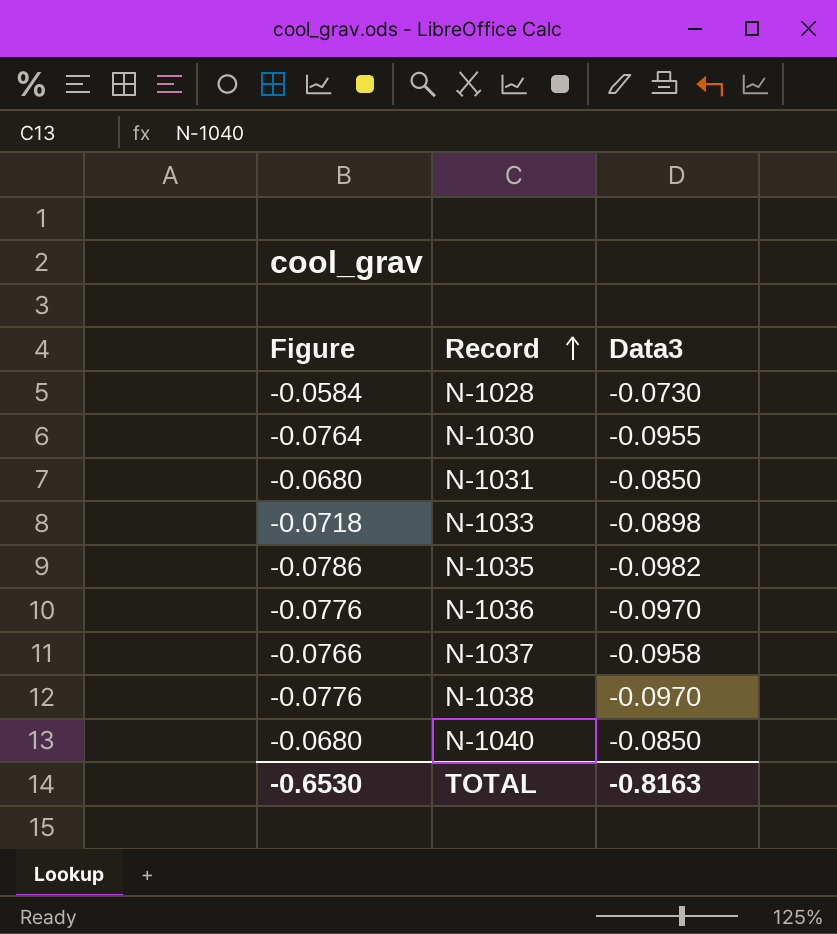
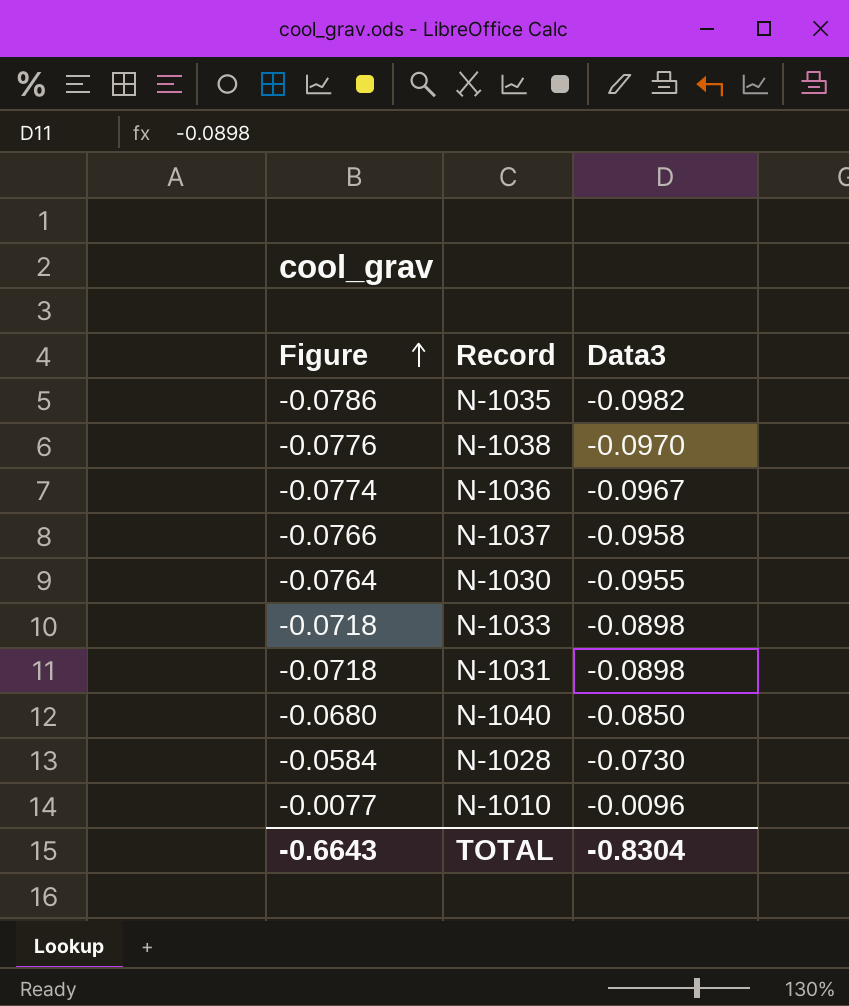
row order: Record ascending -> Figure ascending
N-1036 | Figure: -0.0776 -> -0.0774
N-1036 | Data3: -0.0970 -> -0.0967
N-1031 | Figure: -0.0680 -> -0.0718
N-1031 | Data3: -0.0850 -> -0.0898
row N-1010: none -> -0.0077 | -0.0096
TOTAL | Figure: -0.6530 -> -0.6643
TOTAL | Data3: -0.8163 -> -0.8304

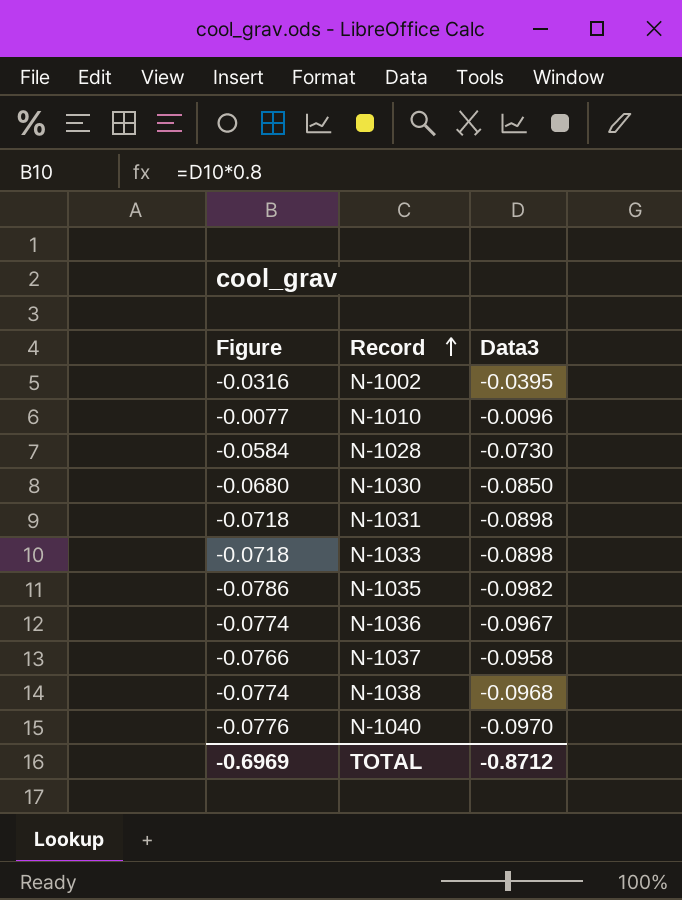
row order: Figure ascending -> Record ascending
row N-1002: none -> -0.0316 | -0.0395
N-1030 | Figure: -0.0764 -> -0.0680
N-1030 | Data3: -0.0955 -> -0.0850
N-1038 | Figure: -0.0776 -> -0.0774
N-1038 | Data3: -0.0970 -> -0.0968
N-1040 | Figure: -0.0680 -> -0.0776
N-1040 | Data3: -0.0850 -> -0.0970
TOTAL | Figure: -0.6643 -> -0.6969
TOTAL | Data3: -0.8304 -> -0.8712

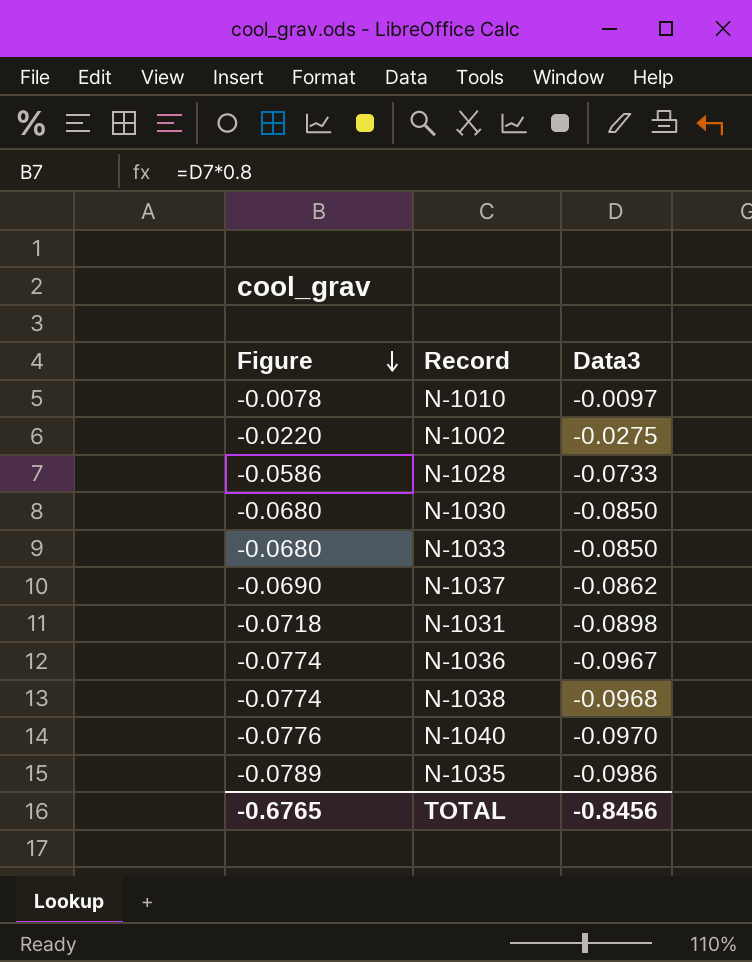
row order: Record ascending -> Figure descending
N-1010 | Figure: -0.0077 -> -0.0078
N-1010 | Data3: -0.0096 -> -0.0097
N-1002 | Figure: -0.0316 -> -0.0220
N-1002 | Data3: -0.0395 -> -0.0275
N-1028 | Figure: -0.0584 -> -0.0586
N-1028 | Data3: -0.0730 -> -0.0733
N-1033 | Figure: -0.0718 -> -0.0680
N-1033 | Data3: -0.0898 -> -0.0850
N-1037 | Figure: -0.0766 -> -0.0690
N-1037 | Data3: -0.0958 -> -0.0862
N-1035 | Figure: -0.0786 -> -0.0789
N-1035 | Data3: -0.0982 -> -0.0986
TOTAL | Figure: -0.6969 -> -0.6765
TOTAL | Data3: -0.8712 -> -0.8456

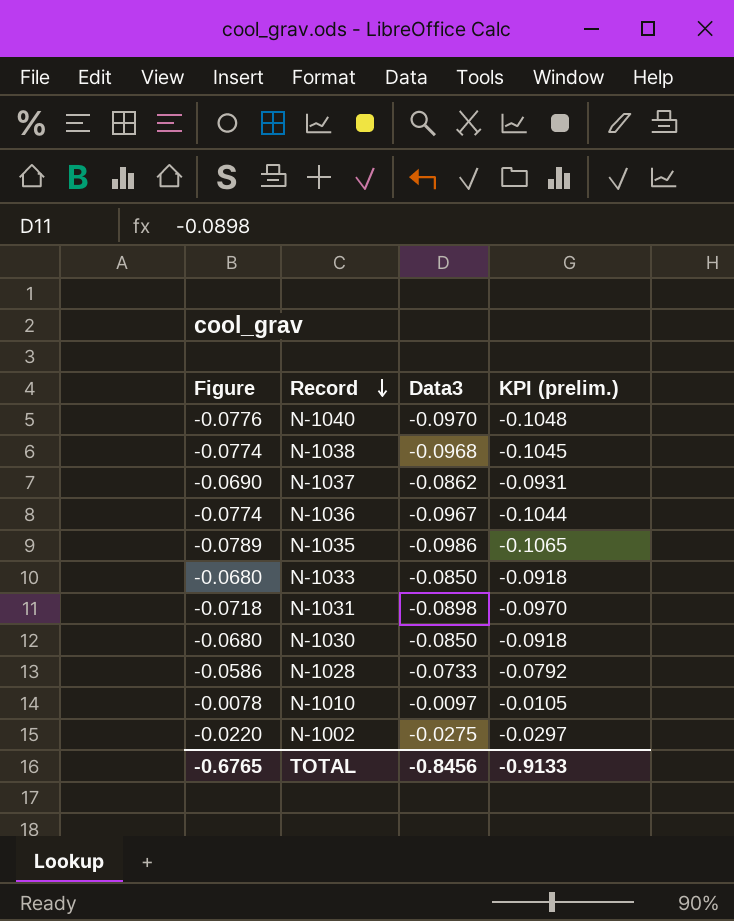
row order: Figure descending -> Record descending
column KPI (prelim.) | formula: none -> [Data3] * 1.08

